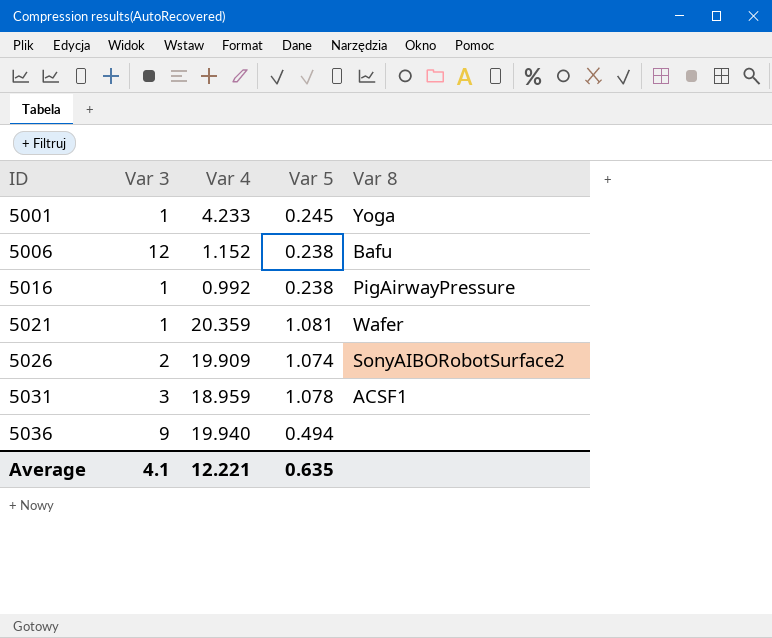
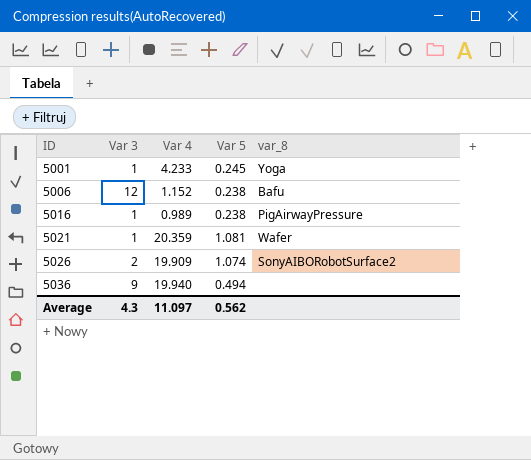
column name: Var 8 -> var_8
row 5031: 3 | 18.959 | 1.078 | ACSF1 -> none
5016 | Var 4: 0.992 -> 0.989
Average | Var 3: 4.1 -> 4.3
Average | Var 4: 12.221 -> 11.097
Average | Var 5: 0.635 -> 0.562

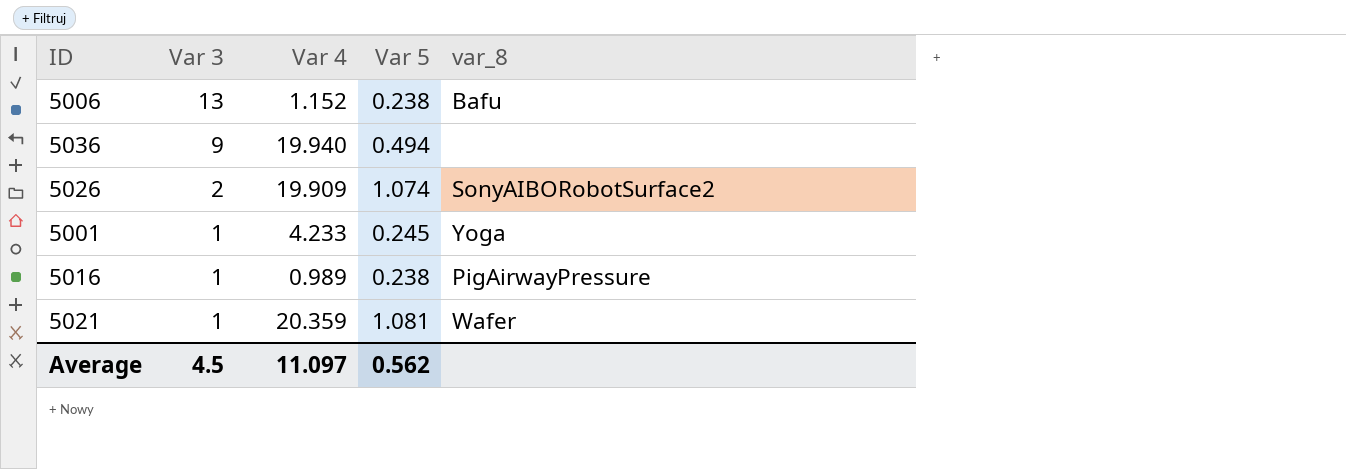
row order: ID ascending -> Var 3 descending
5006 | Var 3: 12 -> 13
Average | Var 3: 4.3 -> 4.5

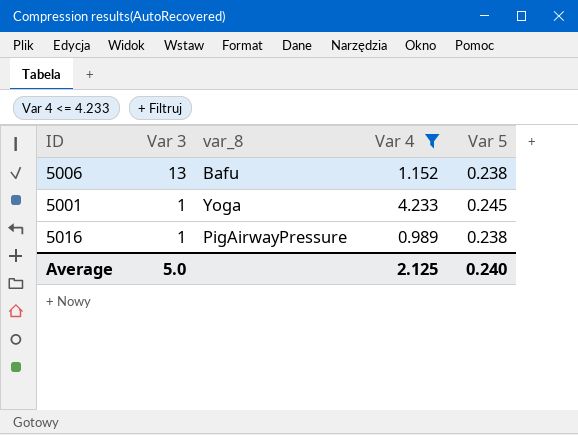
filter: none -> Var 4 <= 4.233
column var_8 | position: 5 -> 3
Average | Var 3: 4.5 -> 5.0
Average | Var 4: 11.097 -> 2.125
Average | Var 5: 0.562 -> 0.240

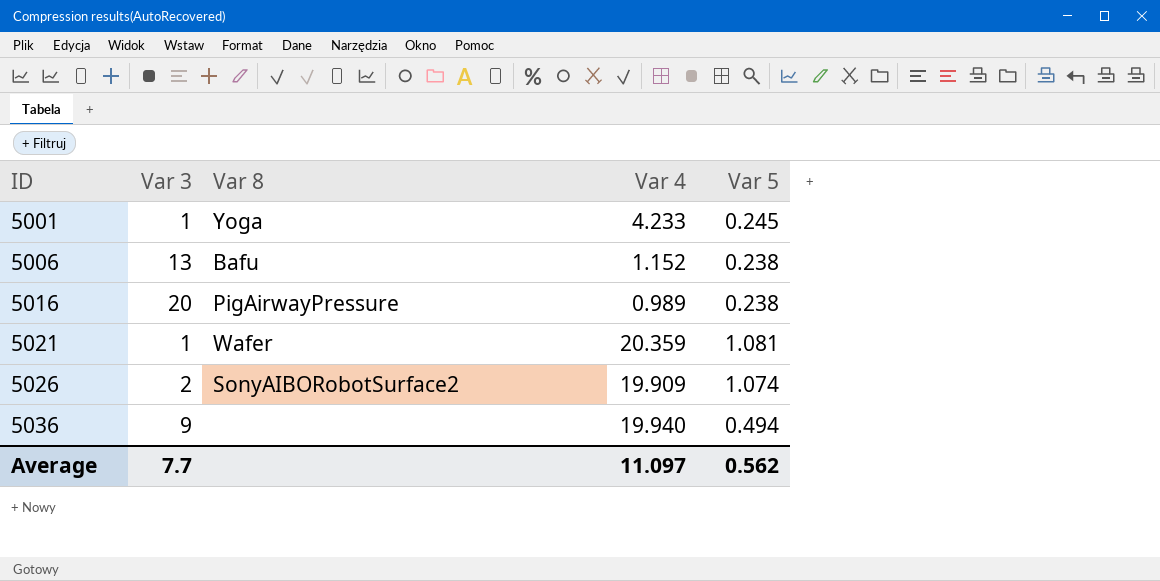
filter: Var 4 <= 4.233 -> none
row order: Var 3 descending -> ID ascending
column name: var_8 -> Var 8
5016 | Var 3: 1 -> 20
Average | Var 3: 5.0 -> 7.7
Average | Var 4: 2.125 -> 11.097
Average | Var 5: 0.240 -> 0.562

